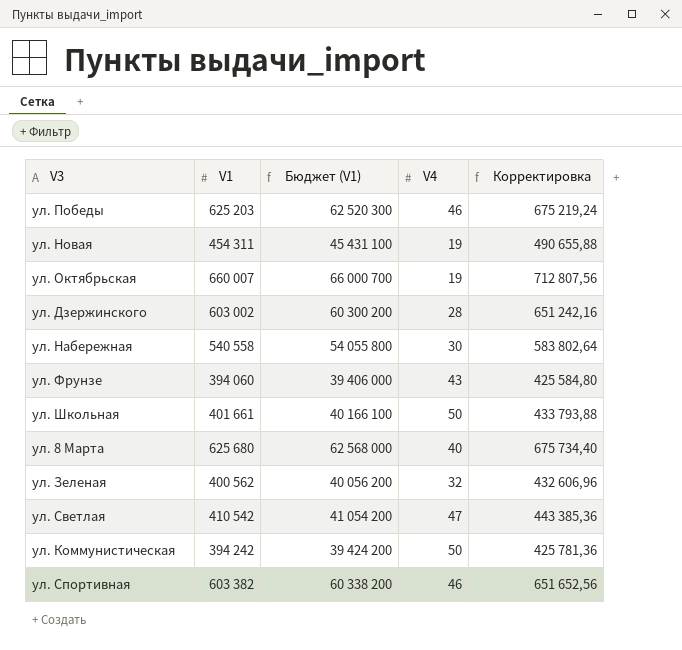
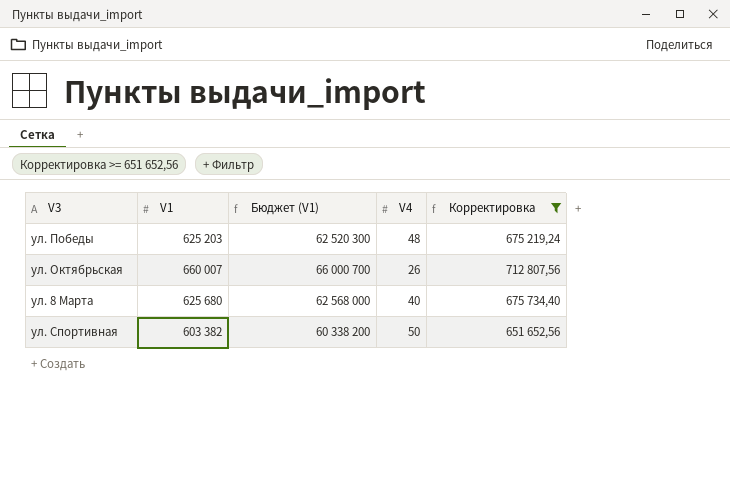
filter: none -> Корректировка >= 651 652,56
ул. Победы | V4: 46 -> 48
ул. Октябрьская | V4: 19 -> 26
ул. Спортивная | V4: 46 -> 50

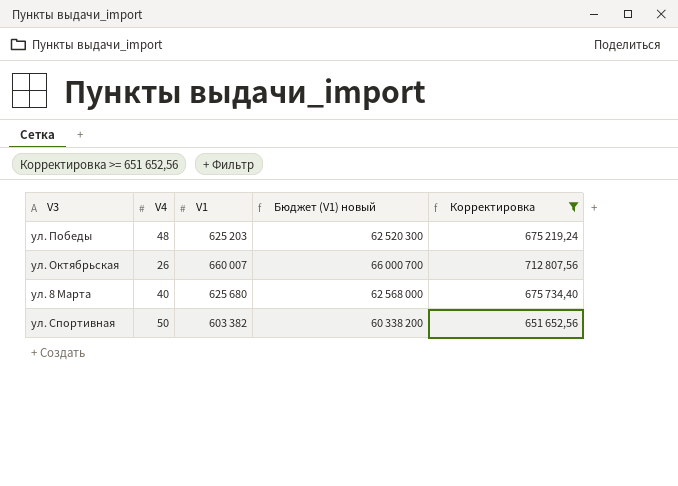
column V4 | position: 4 -> 2
column name: Бюджет (V1) -> Бюджет (V1) новый

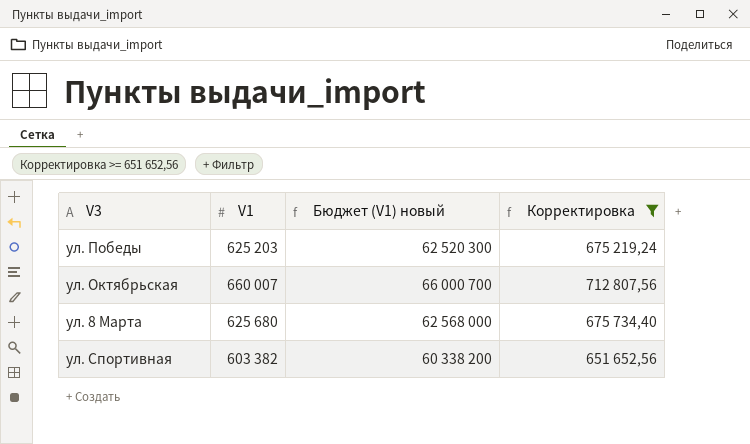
column V4 | position: 2 -> none

